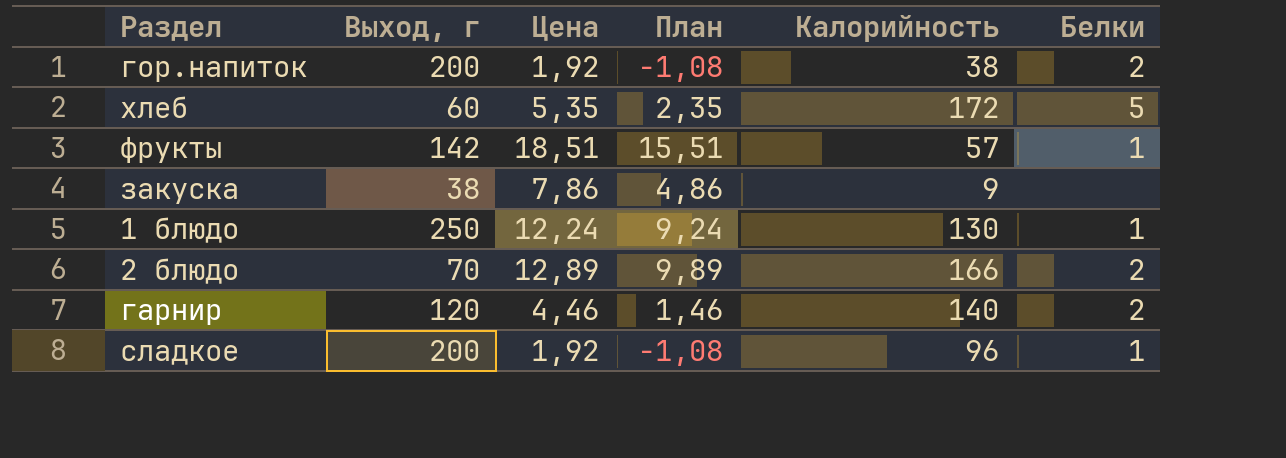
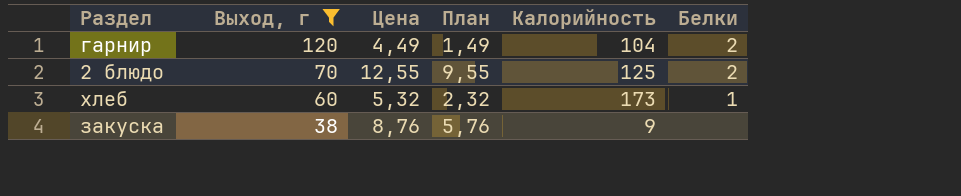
filter: none -> Выход, г <= 120
row order: none -> Выход, г descending
гарнир | Цена: 4,46 -> 4,49
гарнир | План: 1,46 -> 1,49
гарнир | Калорийность: 140 -> 104
2 блюдо | Цена: 12,89 -> 12,55
2 блюдо | План: 9,89 -> 9,55
2 блюдо | Калорийность: 166 -> 125
хлеб | Цена: 5,35 -> 5,32
хлеб | План: 2,35 -> 2,32
хлеб | Калорийность: 172 -> 173
хлеб | Белки: 5 -> 1
закуска | Цена: 7,86 -> 8,76
закуска | План: 4,86 -> 5,76

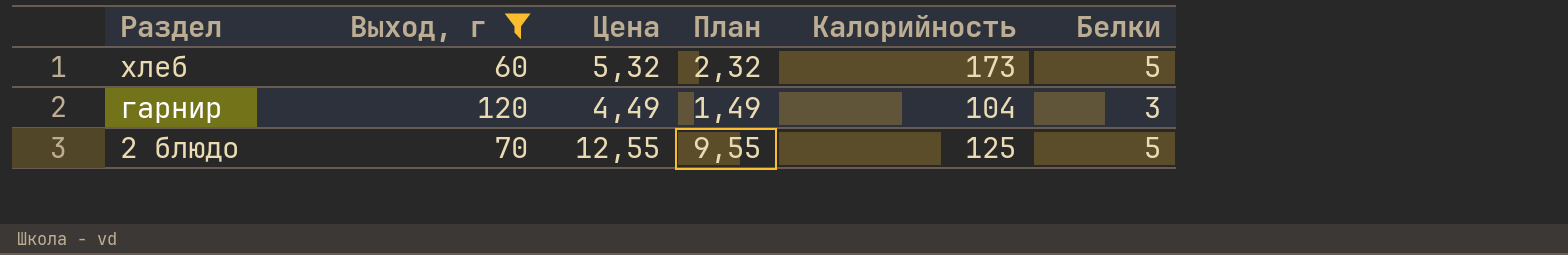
row order: Выход, г descending -> Раздел descending
row закуска: 38 | 8,76 | 5,76 | 9 | none -> none
хлеб | Белки: 1 -> 5
гарнир | Белки: 2 -> 3
2 блюдо | Белки: 2 -> 5

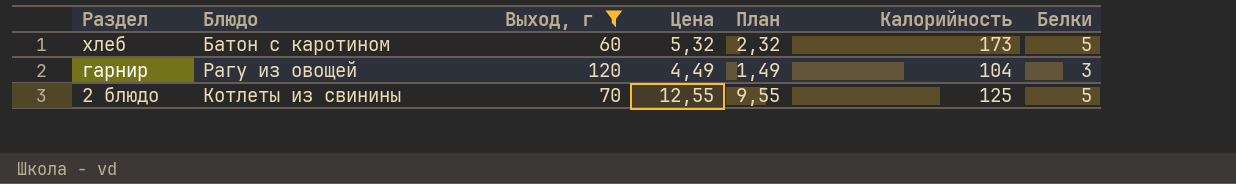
column Блюдо | position: none -> 2

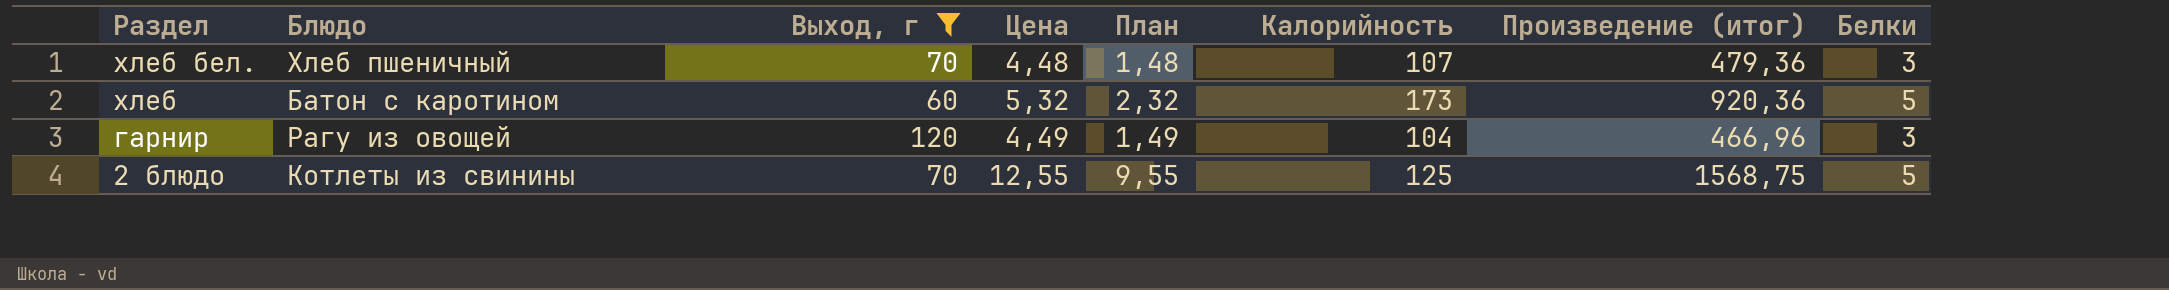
column Произведение (итог) | formula: none -> [Цена] * [Калорийность]
row хлеб бел.: none -> Хлеб пшеничный | 70 | 4,48 | 1,48 | 107 | 479,36 | 3

